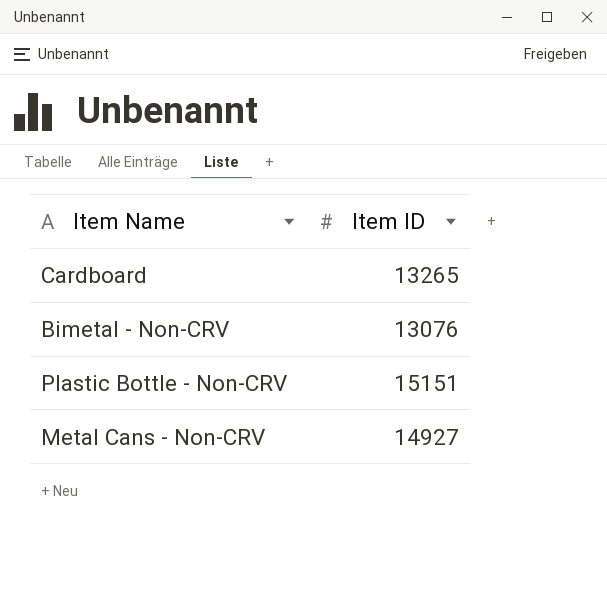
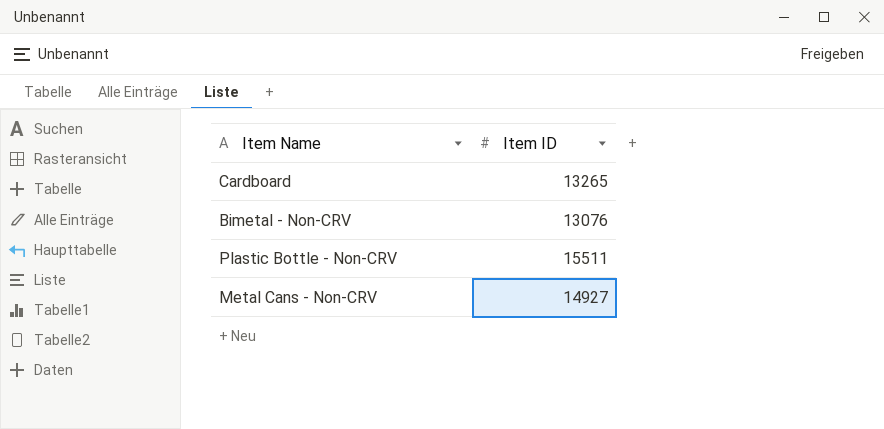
Plastic Bottle - Non-CRV | Item ID: 15151 -> 15511

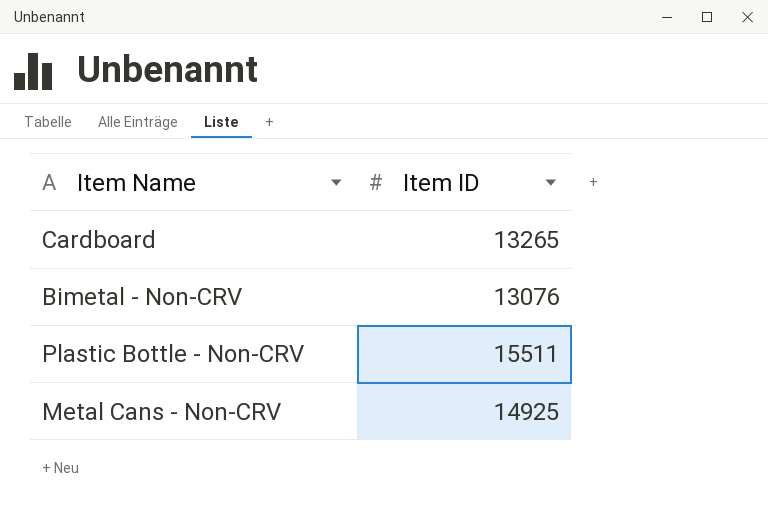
Metal Cans - Non-CRV | Item ID: 14927 -> 14925

